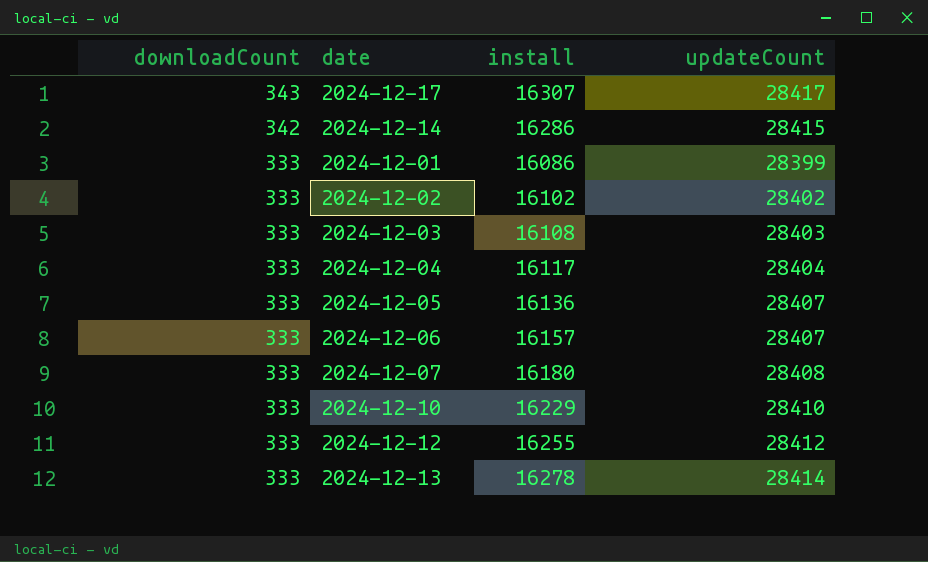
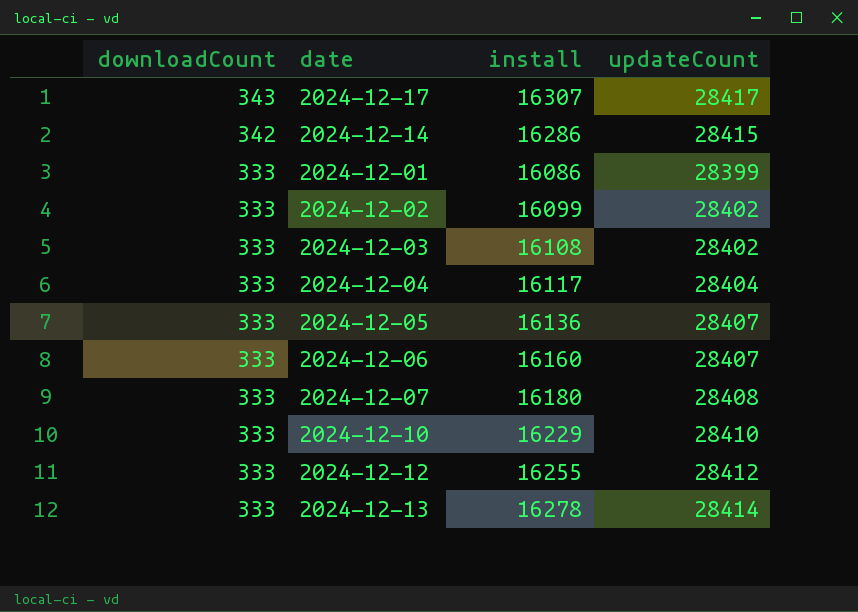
2024-12-02 | install: 16102 -> 16099
2024-12-03 | updateCount: 28403 -> 28402
2024-12-06 | install: 16157 -> 16160

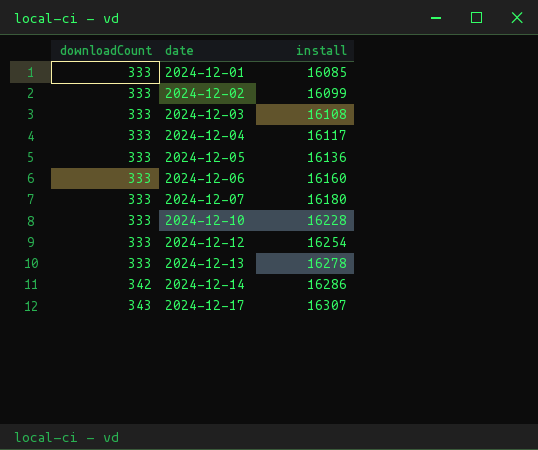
row order: downloadCount descending -> downloadCount ascending
column updateCount | position: 4 -> none
2024-12-01 | install: 16086 -> 16085
2024-12-10 | install: 16229 -> 16228
2024-12-12 | install: 16255 -> 16254

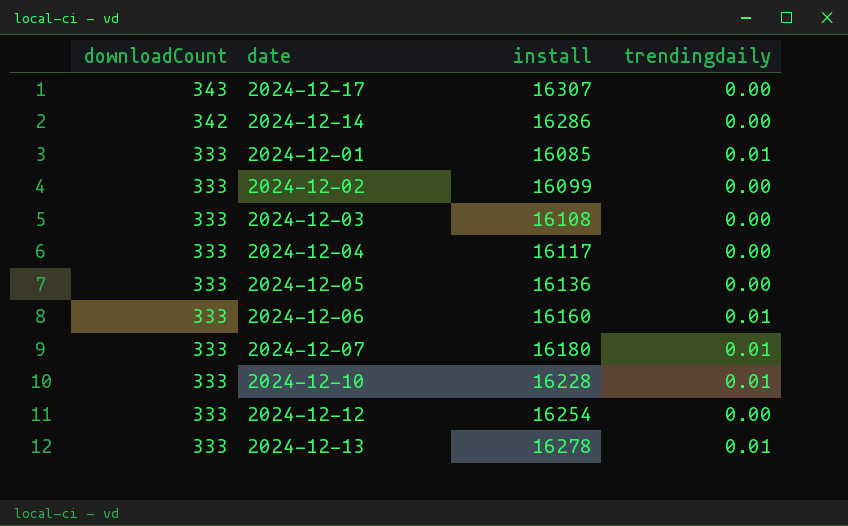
row order: downloadCount ascending -> downloadCount descending
column trendingdaily | position: none -> 4

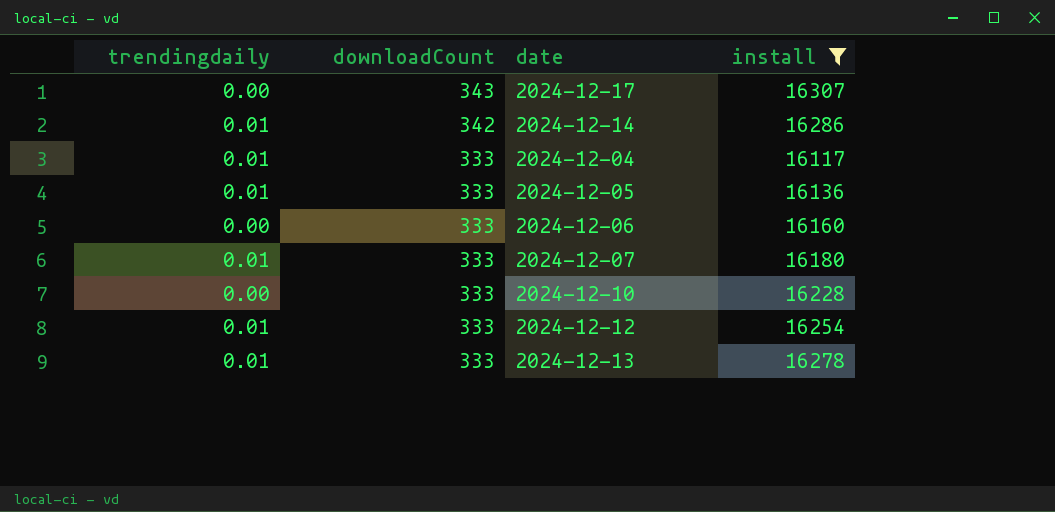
filter: none -> install >= 16117
column trendingdaily | position: 4 -> 1
2024-12-14 | trendingdaily: 0.00 -> 0.01
2024-12-04 | trendingdaily: 0.00 -> 0.01
2024-12-05 | trendingdaily: 0.00 -> 0.01
2024-12-06 | trendingdaily: 0.01 -> 0.00
2024-12-10 | trendingdaily: 0.01 -> 0.00
2024-12-12 | trendingdaily: 0.00 -> 0.01

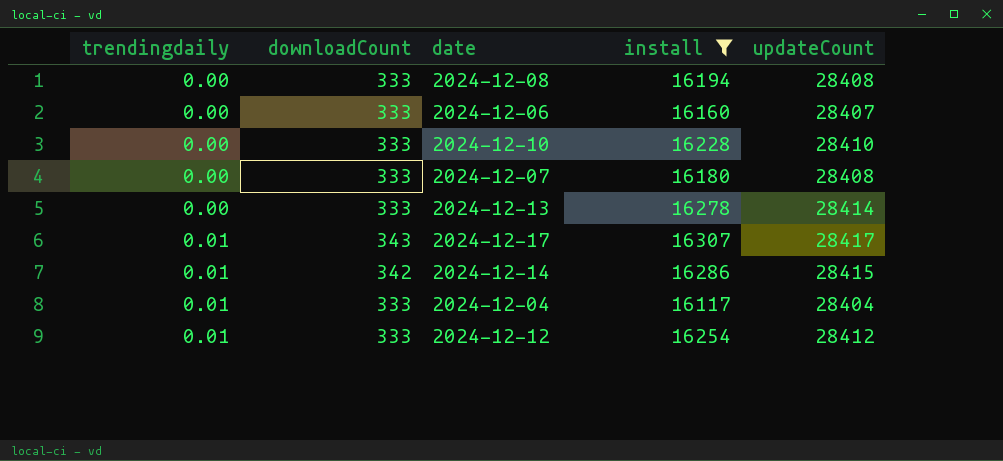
row order: downloadCount descending -> trendingdaily ascending
column updateCount | position: none -> 5
row 2024-12-05: 0.01 | 333 | 16136 -> none
row 2024-12-08: none -> 0.00 | 333 | 16194 | 28408
2024-12-07 | trendingdaily: 0.01 -> 0.00
2024-12-13 | trendingdaily: 0.01 -> 0.00
2024-12-17 | trendingdaily: 0.00 -> 0.01

